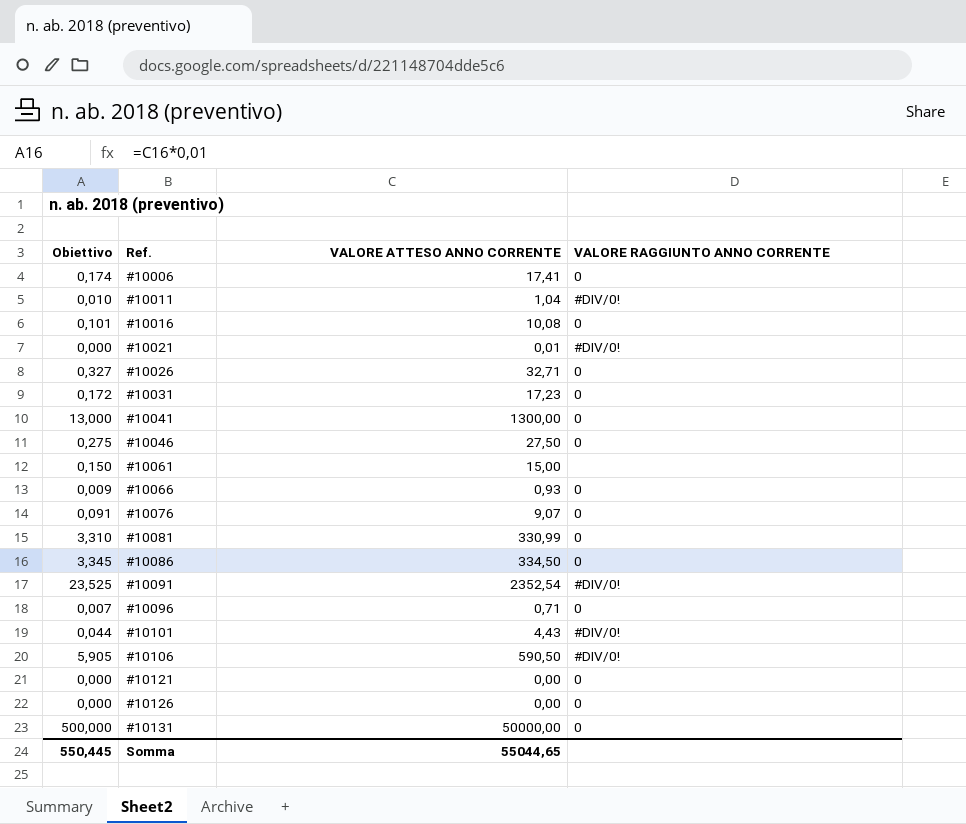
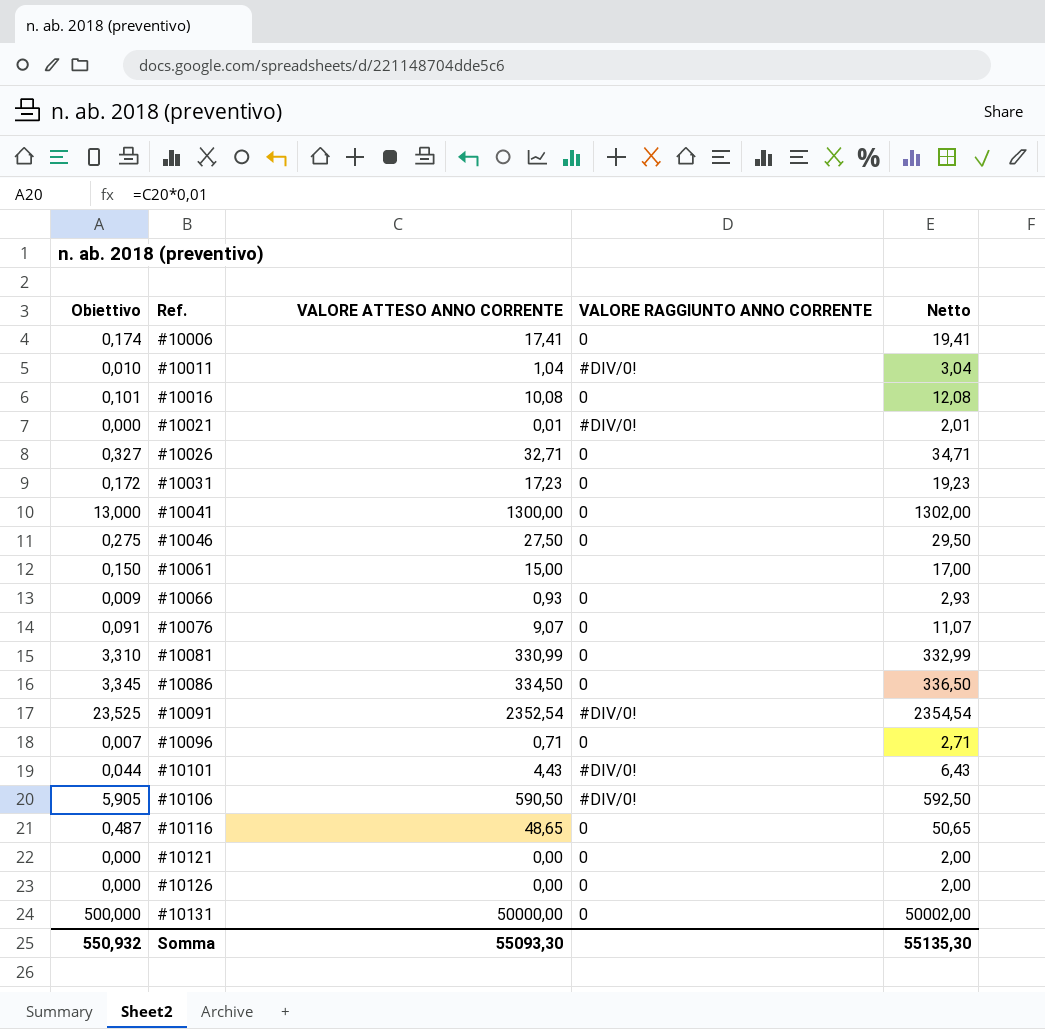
column Netto | formula: none -> [VALORE ATTESO ANNO CORRENTE] + 2
row #10116: none -> 0,487 | 48,65 | 0 | 50,65
Somma | Obiettivo: 550,445 -> 550,932
Somma | VALORE ATTESO ANNO CORRENTE: 55044,65 -> 55093,30

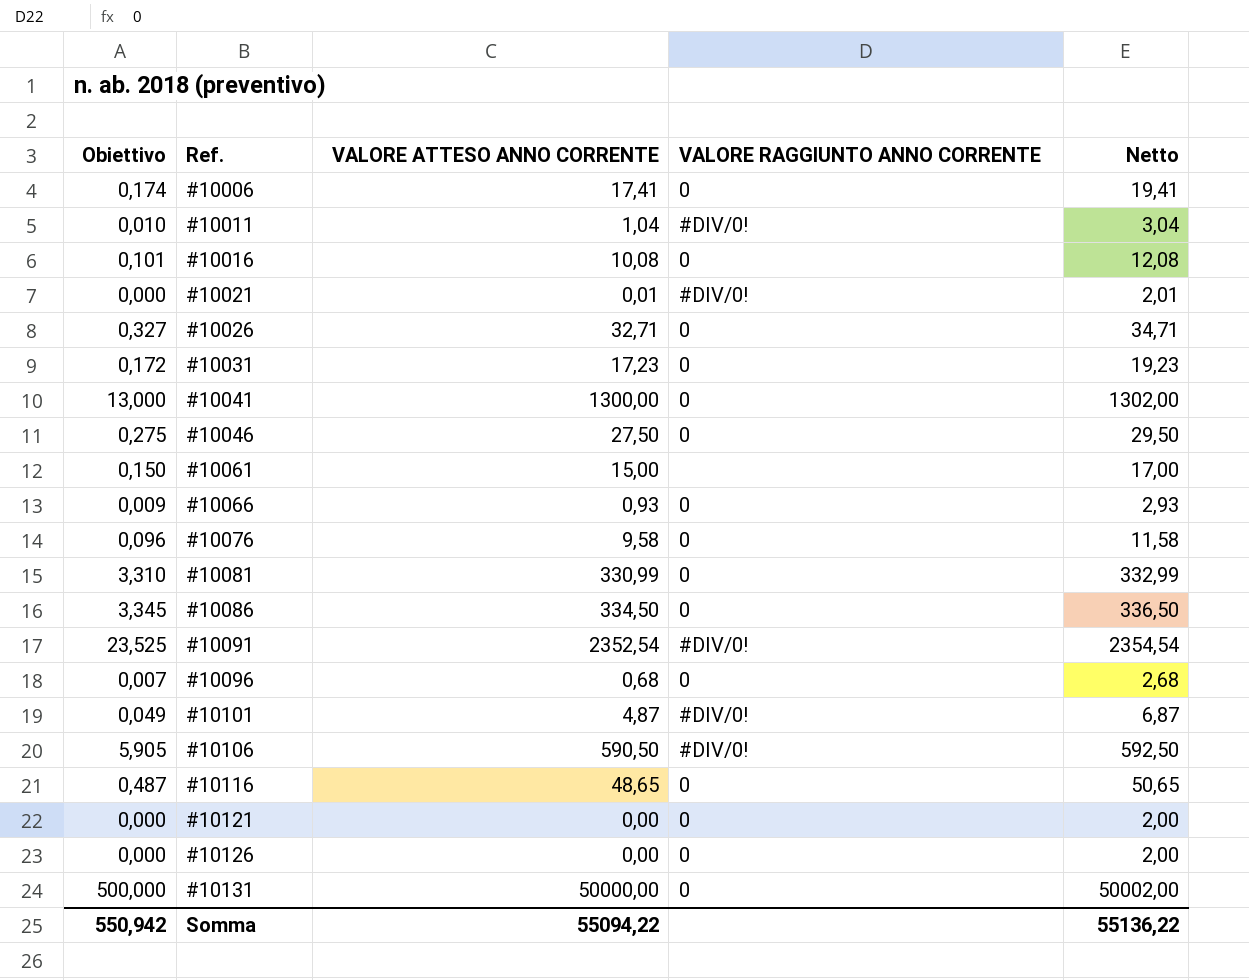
#10076 | Obiettivo: 0,091 -> 0,096
#10076 | VALORE ATTESO ANNO CORRENTE: 9,07 -> 9,58
#10076 | Netto: 11,07 -> 11,58
#10096 | VALORE ATTESO ANNO CORRENTE: 0,71 -> 0,68
#10096 | Netto: 2,71 -> 2,68
#10101 | Obiettivo: 0,044 -> 0,049
#10101 | VALORE ATTESO ANNO CORRENTE: 4,43 -> 4,87
#10101 | Netto: 6,43 -> 6,87
Somma | Obiettivo: 550,932 -> 550,942
Somma | VALORE ATTESO ANNO CORRENTE: 55093,30 -> 55094,22
Somma | Netto: 55135,30 -> 55136,22

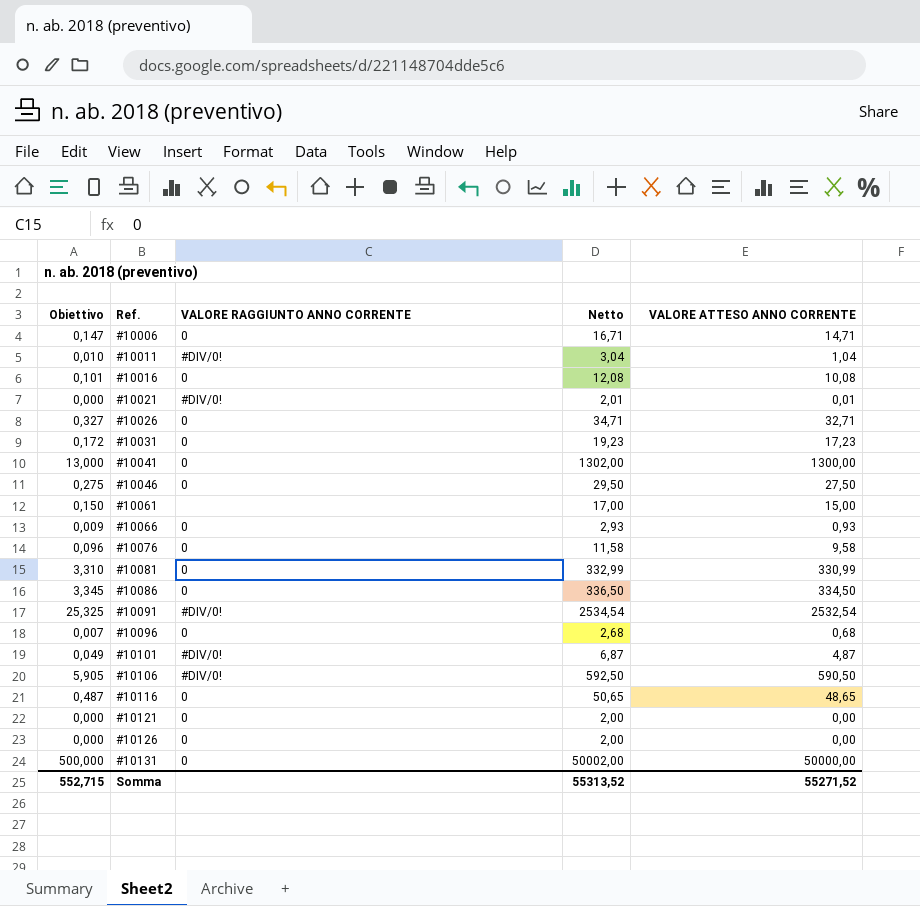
column VALORE ATTESO ANNO CORRENTE | position: 3 -> 5
#10006 | Obiettivo: 0,174 -> 0,147
#10006 | Netto: 19,41 -> 16,71
#10006 | VALORE ATTESO ANNO CORRENTE: 17,41 -> 14,71
#10091 | Obiettivo: 23,525 -> 25,325
#10091 | Netto: 2354,54 -> 2534,54
#10091 | VALORE ATTESO ANNO CORRENTE: 2352,54 -> 2532,54
Somma | Obiettivo: 550,942 -> 552,715
Somma | Netto: 55136,22 -> 55313,52
Somma | VALORE ATTESO ANNO CORRENTE: 55094,22 -> 55271,52

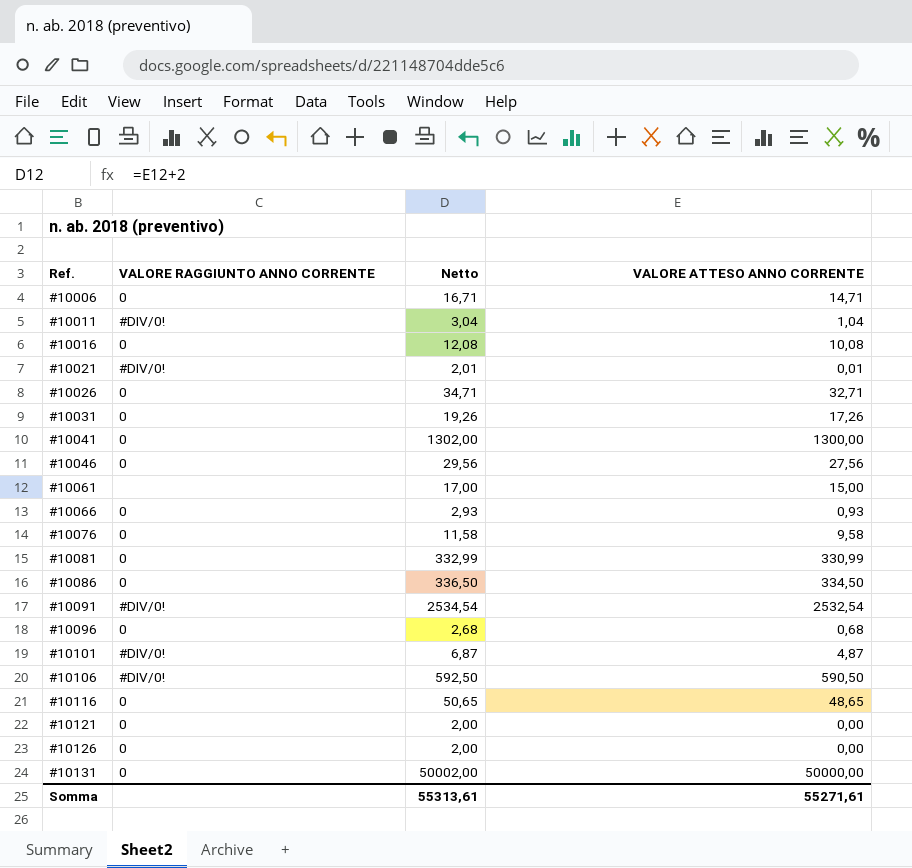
column Obiettivo | formula: [VALORE ATTESO ANNO CORRENTE] * 0,01 -> none
#10031 | Netto: 19,23 -> 19,26
#10031 | VALORE ATTESO ANNO CORRENTE: 17,23 -> 17,26
#10046 | Netto: 29,50 -> 29,56
#10046 | VALORE ATTESO ANNO CORRENTE: 27,50 -> 27,56
Somma | Netto: 55313,52 -> 55313,61
Somma | VALORE ATTESO ANNO CORRENTE: 55271,52 -> 55271,61

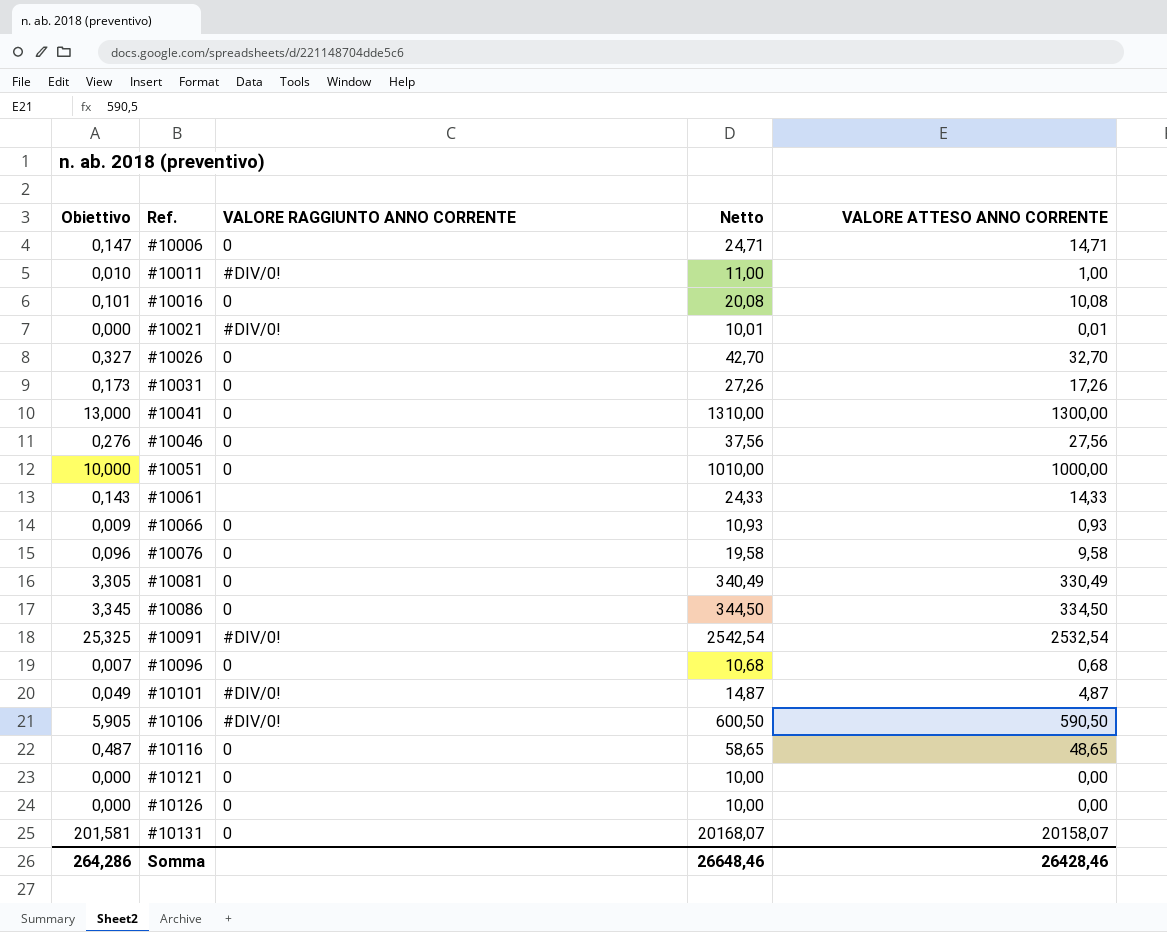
column Obiettivo | formula: none -> [VALORE ATTESO ANNO CORRENTE] * 0,01
column Netto | formula: [VALORE ATTESO ANNO CORRENTE] + 2 -> [VALORE ATTESO ANNO CORRENTE] + 10
#10011 | VALORE ATTESO ANNO CORRENTE: 1,04 -> 1,00
#10026 | VALORE ATTESO ANNO CORRENTE: 32,71 -> 32,70
row #10051: none -> 10,000 | 0 | 1010,00 | 1000,00
#10061 | VALORE ATTESO ANNO CORRENTE: 15,00 -> 14,33
#10081 | VALORE ATTESO ANNO CORRENTE: 330,99 -> 330,49
#10131 | VALORE ATTESO ANNO CORRENTE: 50000,00 -> 20158,07
Somma | Netto: 55313,61 -> 26648,46
Somma | VALORE ATTESO ANNO CORRENTE: 55271,61 -> 26428,46

